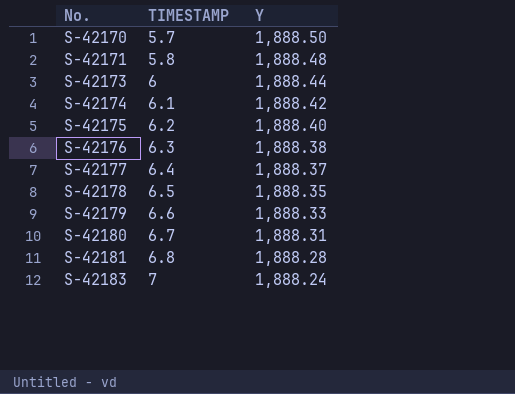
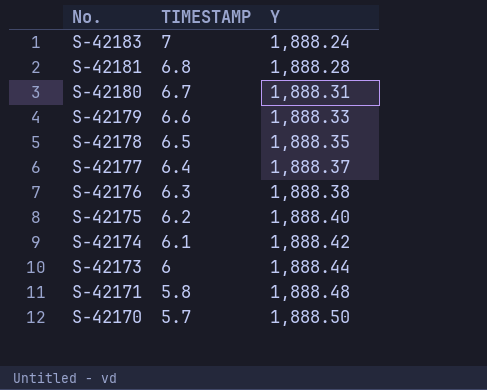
row order: No. ascending -> No. descending

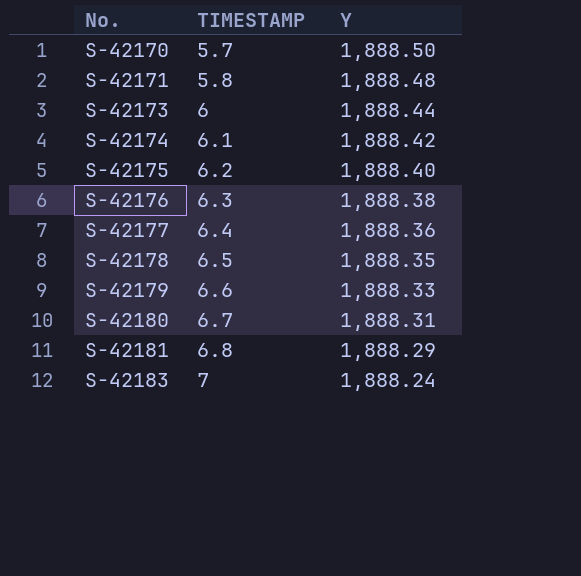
row order: No. descending -> No. ascending
S-42177 | Y: 1,888.37 -> 1,888.36
S-42181 | Y: 1,888.28 -> 1,888.29

